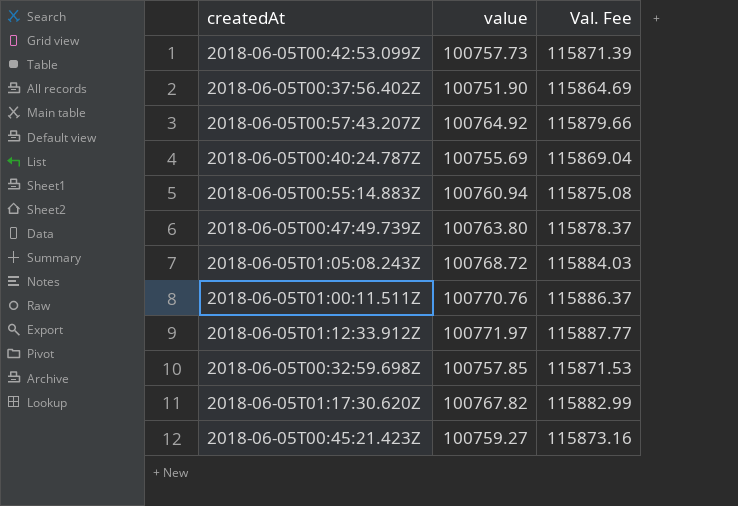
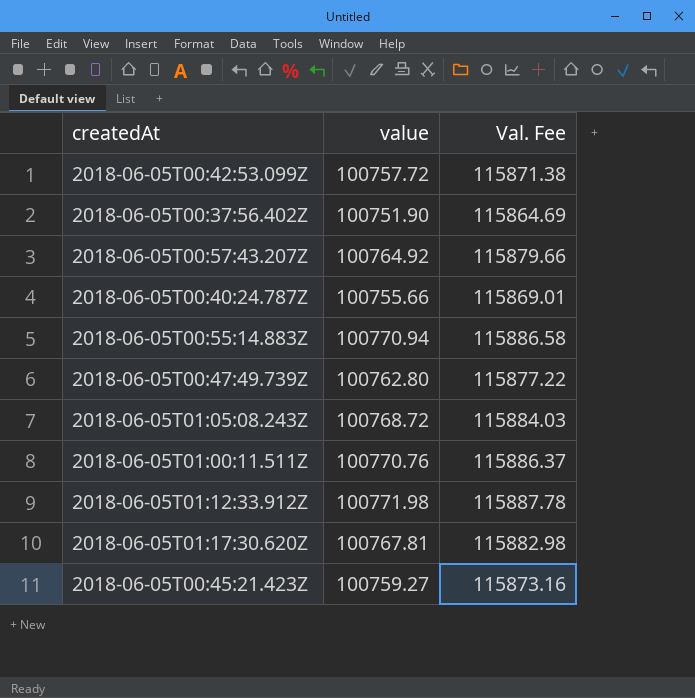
row 2018-06-05T00:32:59.698Z: 100757.85 | 115871.53 -> none
2018-06-05T00:42:53.099Z | value: 100757.73 -> 100757.72
2018-06-05T00:42:53.099Z | Val. Fee: 115871.39 -> 115871.38
2018-06-05T00:40:24.787Z | value: 100755.69 -> 100755.66
2018-06-05T00:40:24.787Z | Val. Fee: 115869.04 -> 115869.01
2018-06-05T00:55:14.883Z | value: 100760.94 -> 100770.94
2018-06-05T00:55:14.883Z | Val. Fee: 115875.08 -> 115886.58
2018-06-05T00:47:49.739Z | value: 100763.80 -> 100762.80
2018-06-05T00:47:49.739Z | Val. Fee: 115878.37 -> 115877.22
2018-06-05T01:12:33.912Z | value: 100771.97 -> 100771.98
2018-06-05T01:12:33.912Z | Val. Fee: 115887.77 -> 115887.78
2018-06-05T01:17:30.620Z | value: 100767.82 -> 100767.81
2018-06-05T01:17:30.620Z | Val. Fee: 115882.99 -> 115882.98

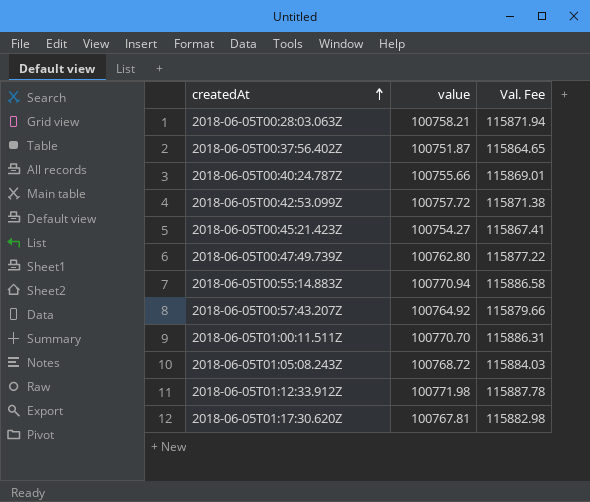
row order: none -> createdAt ascending
row 2018-06-05T00:28:03.063Z: none -> 100758.21 | 115871.94
2018-06-05T00:37:56.402Z | value: 100751.90 -> 100751.87
2018-06-05T00:37:56.402Z | Val. Fee: 115864.69 -> 115864.65
2018-06-05T00:45:21.423Z | value: 100759.27 -> 100754.27
2018-06-05T00:45:21.423Z | Val. Fee: 115873.16 -> 115867.41
2018-06-05T01:00:11.511Z | value: 100770.76 -> 100770.70
2018-06-05T01:00:11.511Z | Val. Fee: 115886.37 -> 115886.31

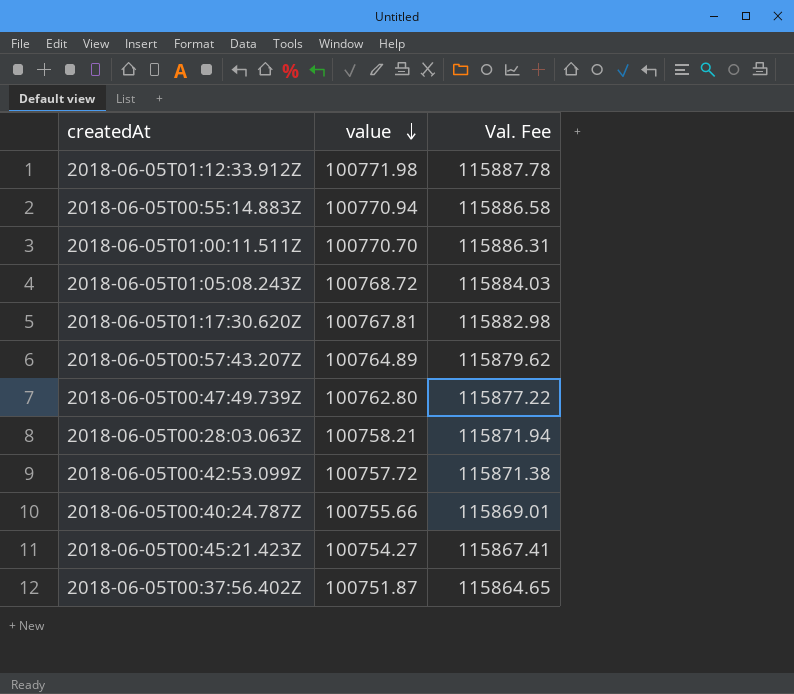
row order: createdAt ascending -> value descending
2018-06-05T00:57:43.207Z | value: 100764.92 -> 100764.89
2018-06-05T00:57:43.207Z | Val. Fee: 115879.66 -> 115879.62

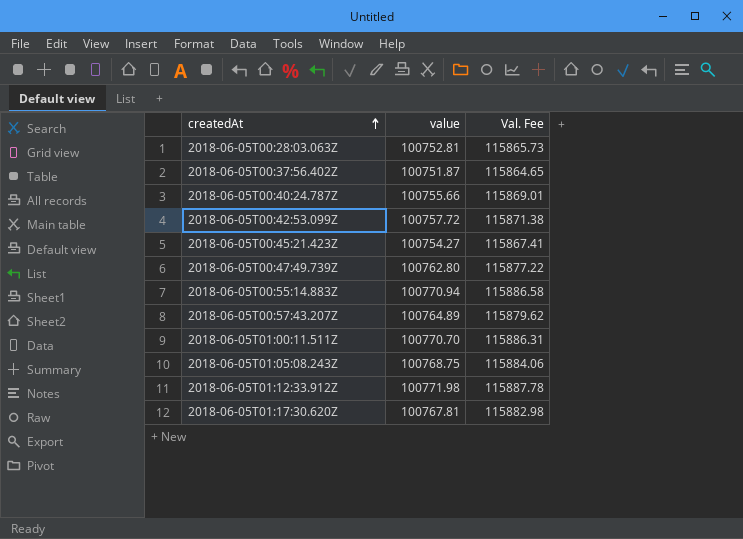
row order: value descending -> createdAt ascending
2018-06-05T00:28:03.063Z | value: 100758.21 -> 100752.81
2018-06-05T00:28:03.063Z | Val. Fee: 115871.94 -> 115865.73
2018-06-05T01:05:08.243Z | value: 100768.72 -> 100768.75
2018-06-05T01:05:08.243Z | Val. Fee: 115884.03 -> 115884.06

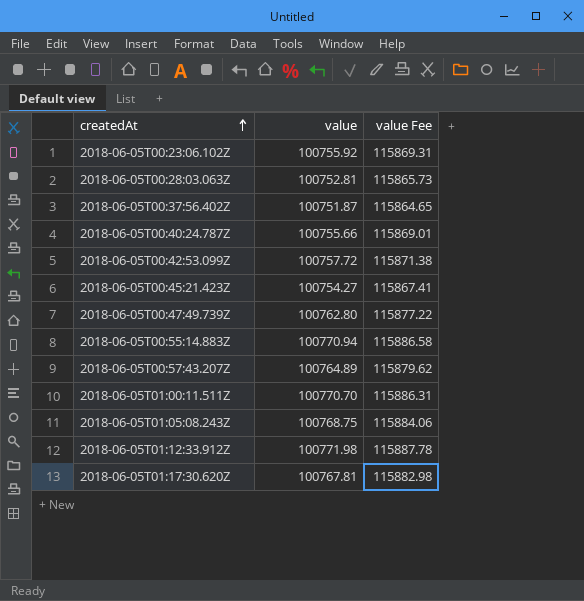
column name: Val. Fee -> value Fee
row 2018-06-05T00:23:06.102Z: none -> 100755.92 | 115869.31

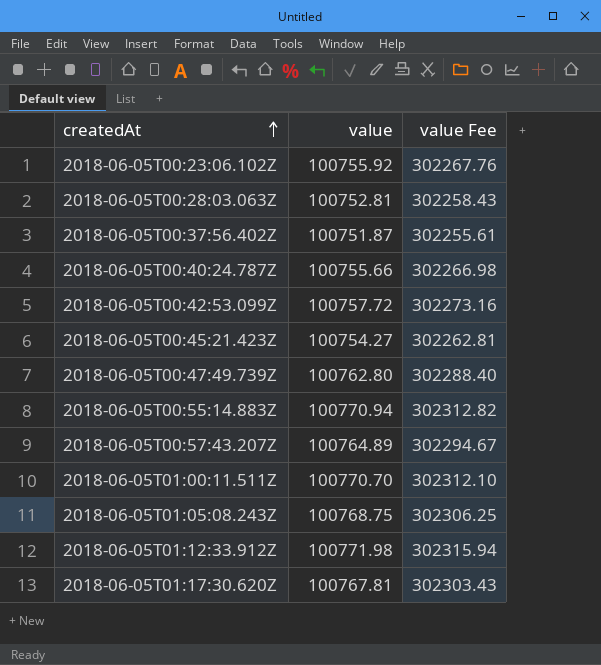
column value Fee | formula: [value] * 1.15 -> [value] * 3

